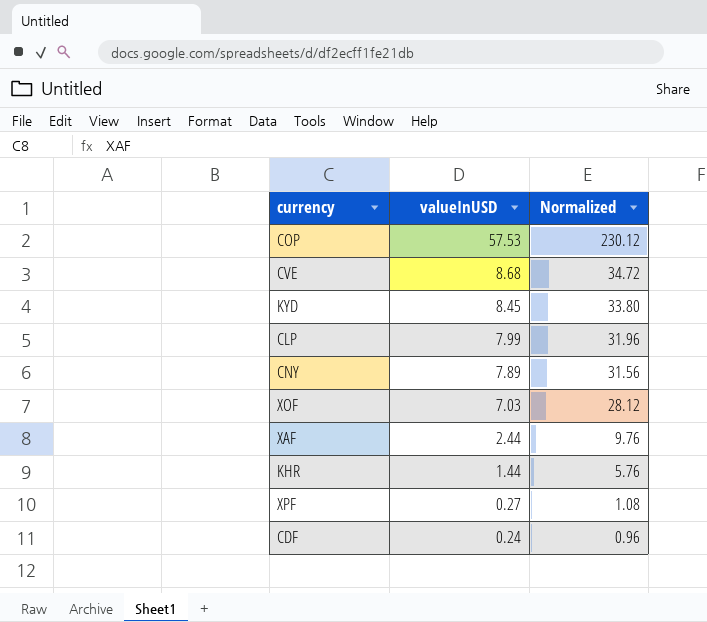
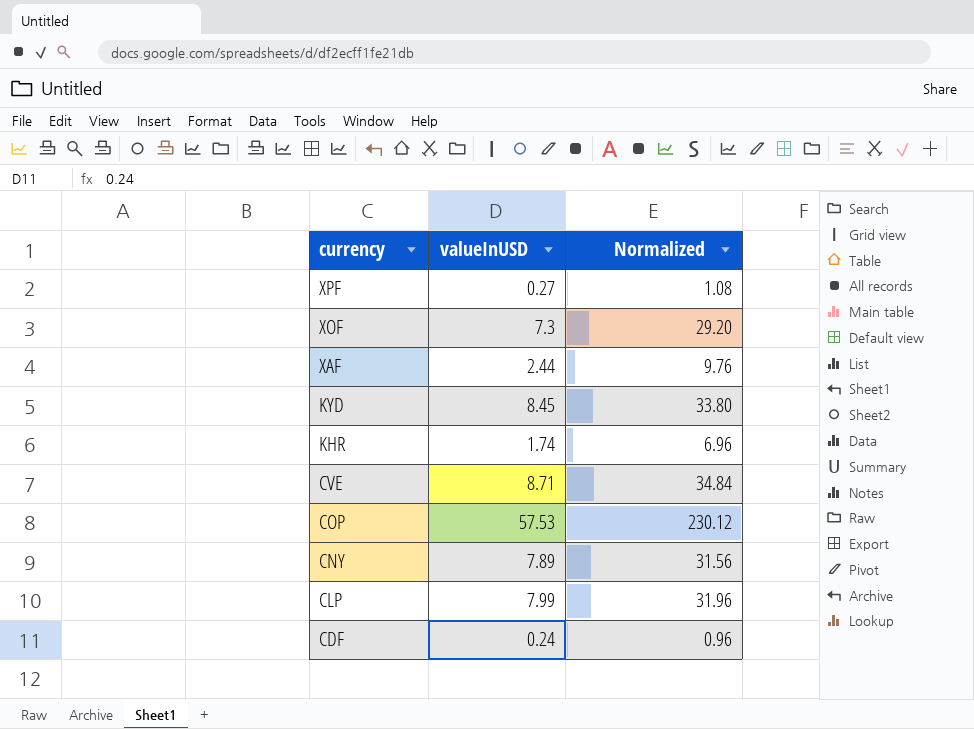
row order: valueInUSD descending -> currency descending
XOF | valueInUSD: 7.03 -> 7.3
XOF | Normalized: 28.12 -> 29.20
KHR | valueInUSD: 1.44 -> 1.74
KHR | Normalized: 5.76 -> 6.96
CVE | valueInUSD: 8.68 -> 8.71
CVE | Normalized: 34.72 -> 34.84

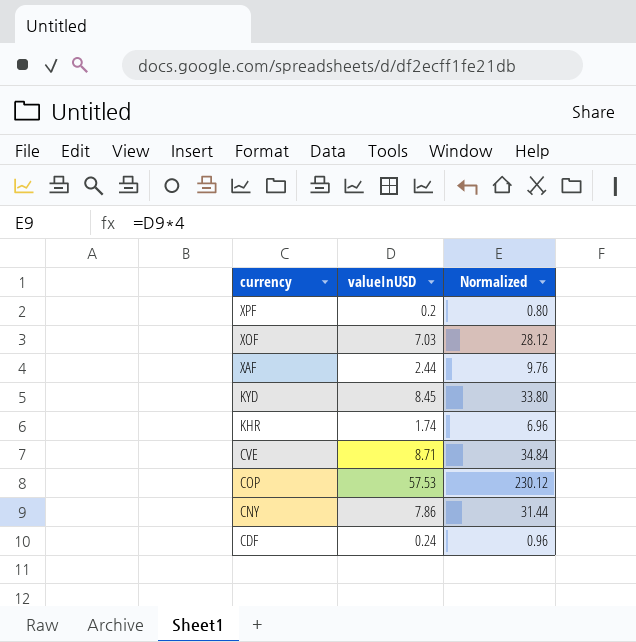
row CLP: 7.99 | 31.96 -> none
XPF | valueInUSD: 0.27 -> 0.2
XPF | Normalized: 1.08 -> 0.80
XOF | valueInUSD: 7.3 -> 7.03
XOF | Normalized: 29.20 -> 28.12
CNY | valueInUSD: 7.89 -> 7.86
CNY | Normalized: 31.56 -> 31.44

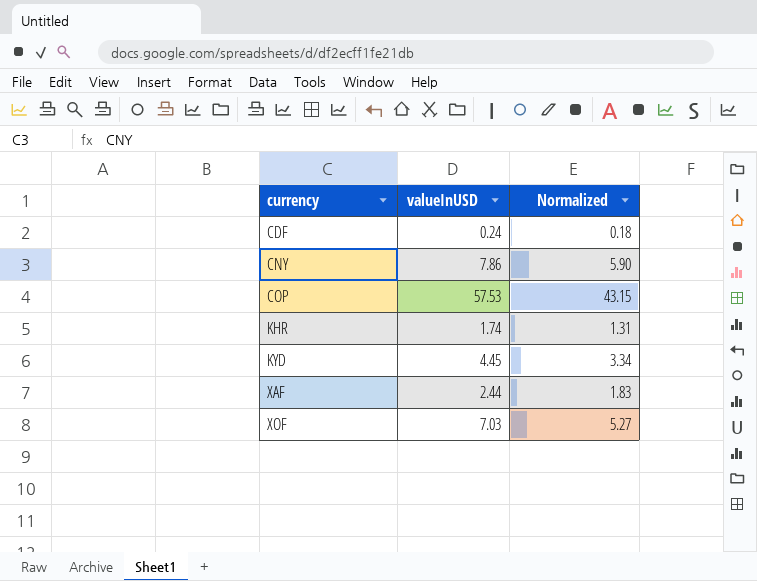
row order: currency descending -> currency ascending
column Normalized | formula: [valueInUSD] * 4 -> [valueInUSD] * 0.75
row XPF: 0.2 | 0.80 -> none
row CVE: 8.71 | 34.84 -> none
KYD | valueInUSD: 8.45 -> 4.45

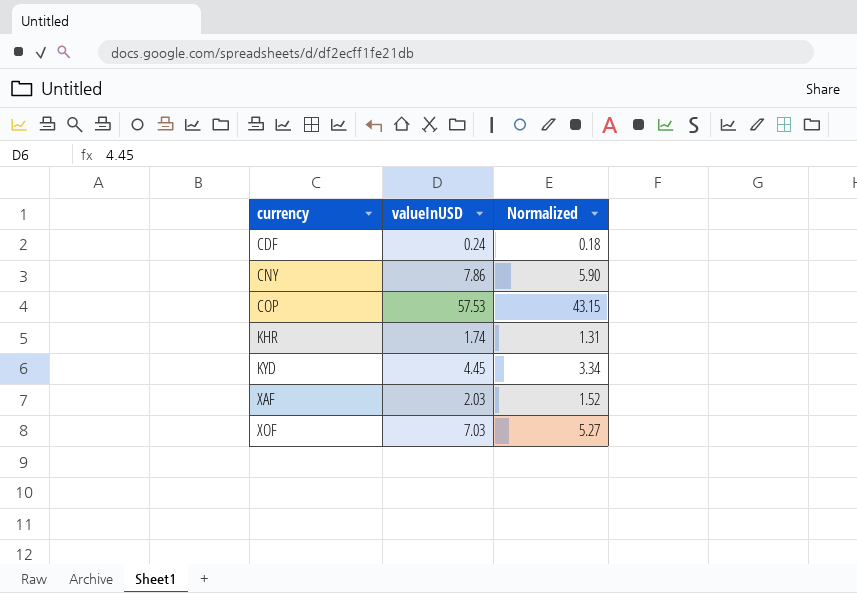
XAF | valueInUSD: 2.44 -> 2.03
XAF | Normalized: 1.83 -> 1.52

